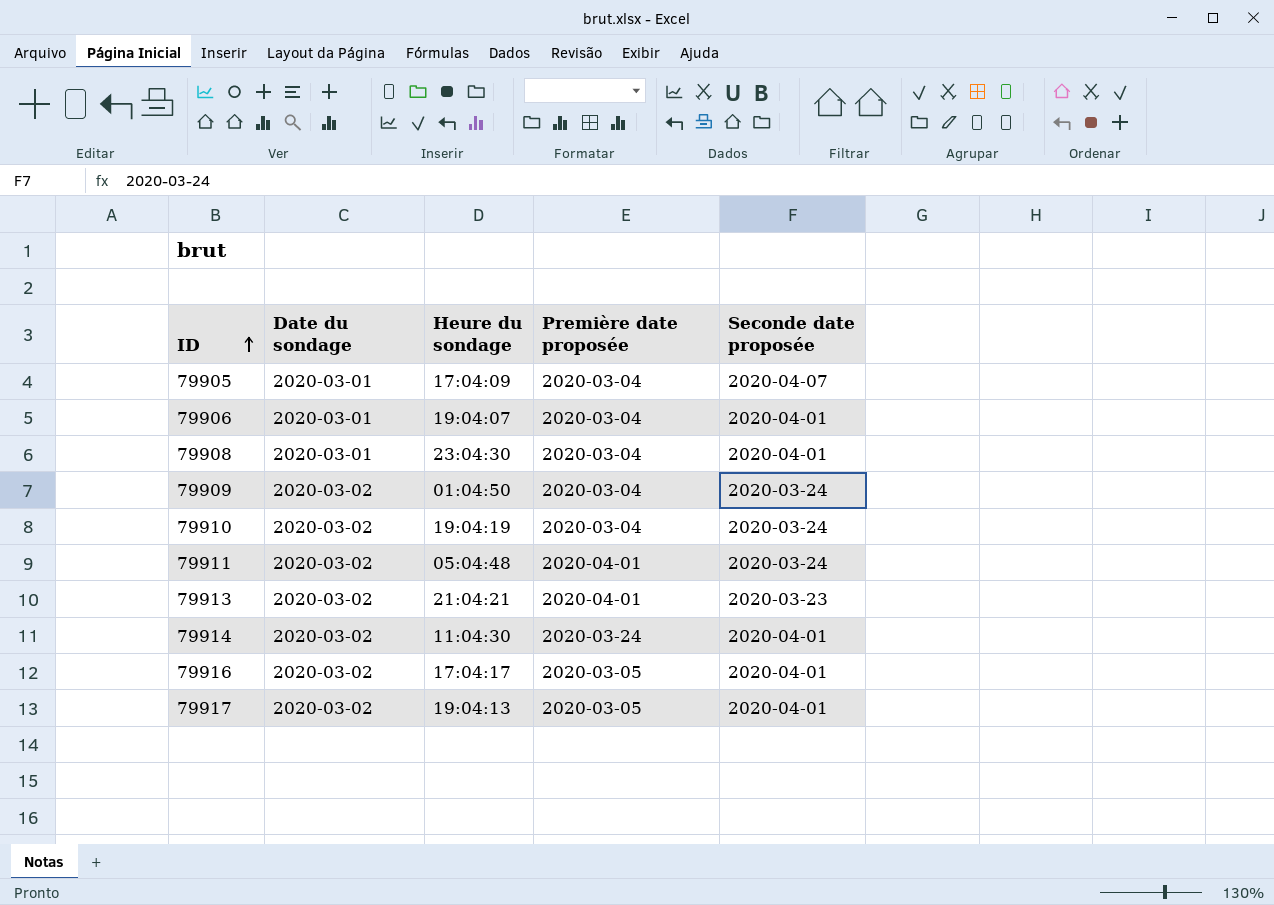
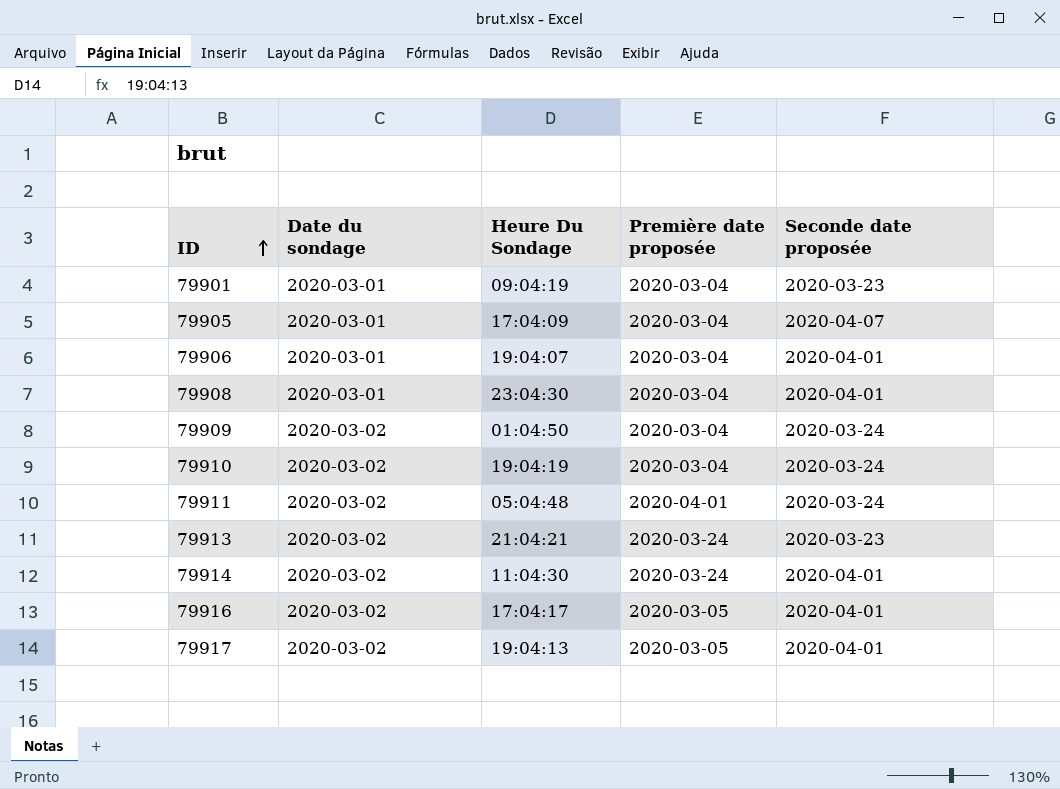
column name: Heure du sondage -> Heure Du Sondage
row 79901: none -> 2020-03-01 | 09:04:19 | 2020-03-04 | 2020-03-23
79913 | Première date proposée: 2020-04-01 -> 2020-03-24

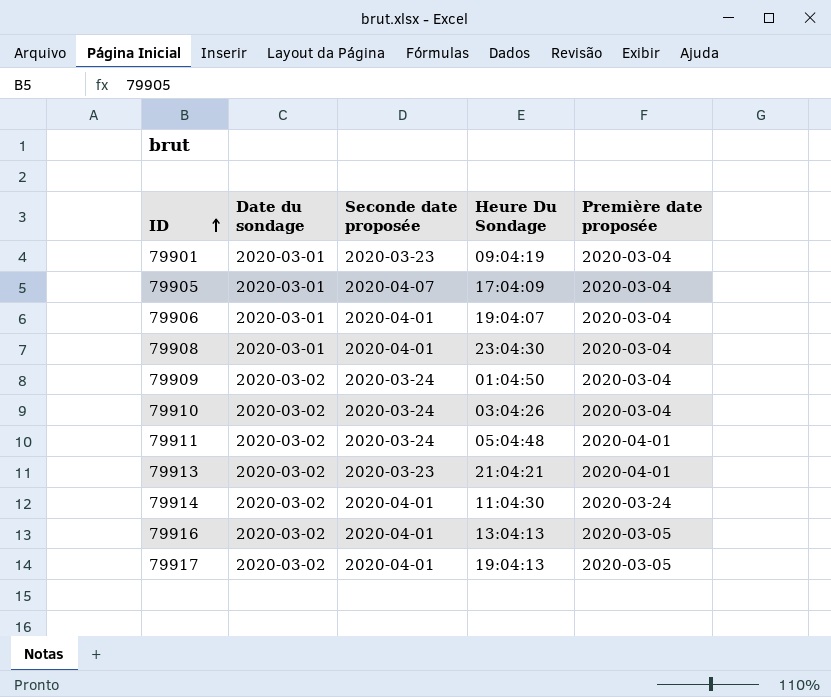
column Seconde date proposée | position: 5 -> 3
79910 | Heure Du Sondage: 19:04:19 -> 03:04:26
79913 | Première date proposée: 2020-03-24 -> 2020-04-01
79916 | Heure Du Sondage: 17:04:17 -> 13:04:13

